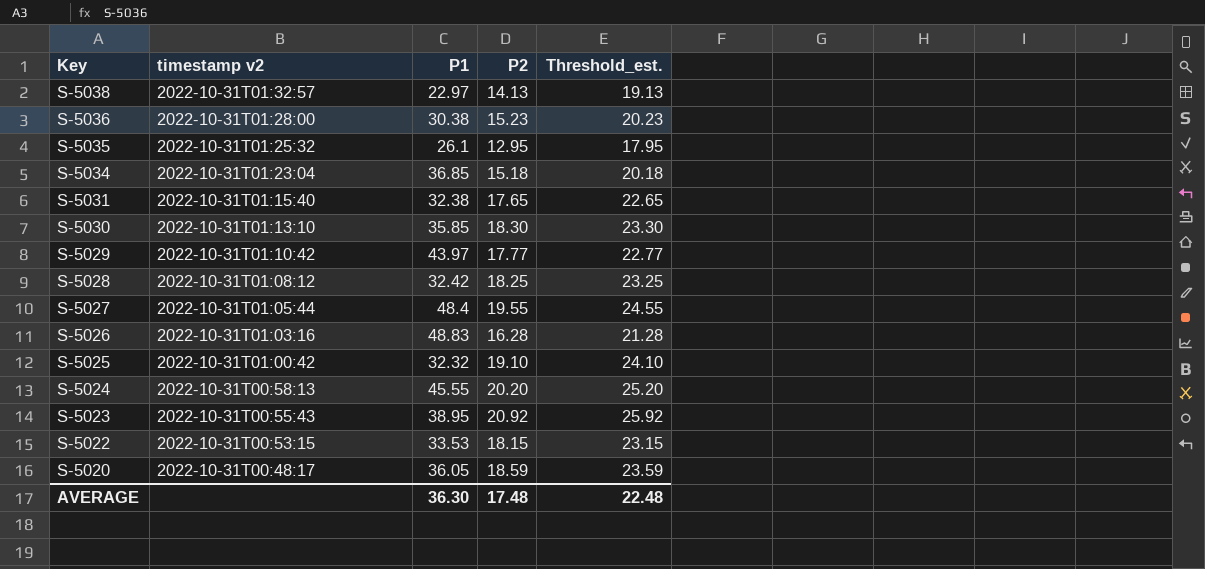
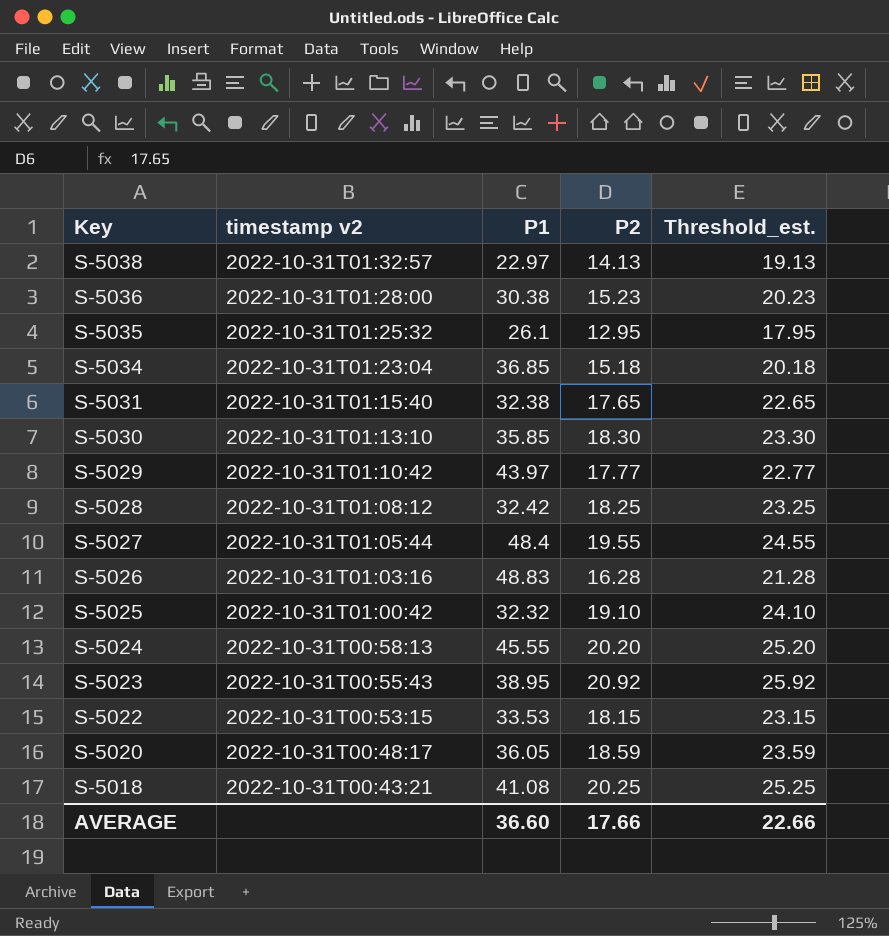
row S-5018: none -> 2022-10-31T00:43:21 | 41.08 | 20.25 | 25.25
AVERAGE | P1: 36.30 -> 36.60
AVERAGE | P2: 17.48 -> 17.66
AVERAGE | Threshold_est.: 22.48 -> 22.66

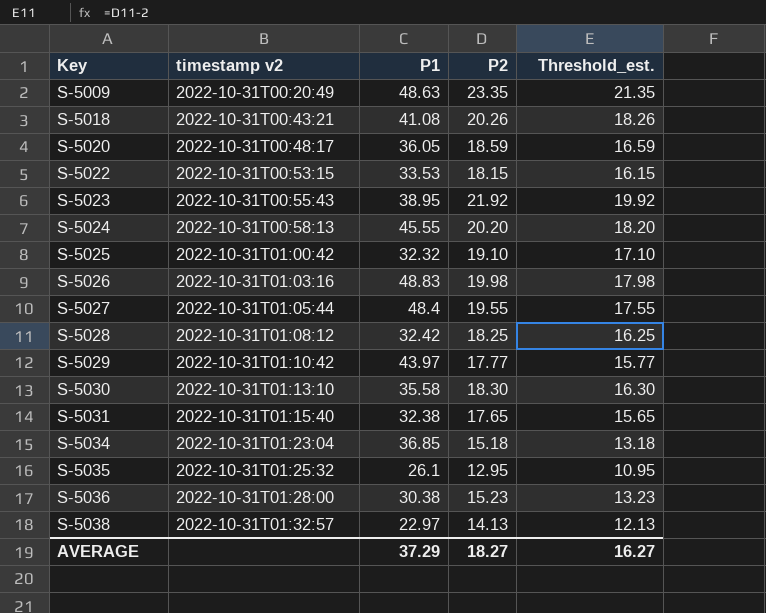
row order: Key descending -> Key ascending
column Threshold_est. | formula: [P2] + 5 -> [P2] - 2
row S-5009: none -> 2022-10-31T00:20:49 | 48.63 | 23.35 | 21.35
S-5018 | P2: 20.25 -> 20.26
S-5023 | P2: 20.92 -> 21.92
S-5026 | P2: 16.28 -> 19.98
S-5030 | P1: 35.85 -> 35.58
AVERAGE | P1: 36.60 -> 37.29
AVERAGE | P2: 17.66 -> 18.27
AVERAGE | Threshold_est.: 22.66 -> 16.27

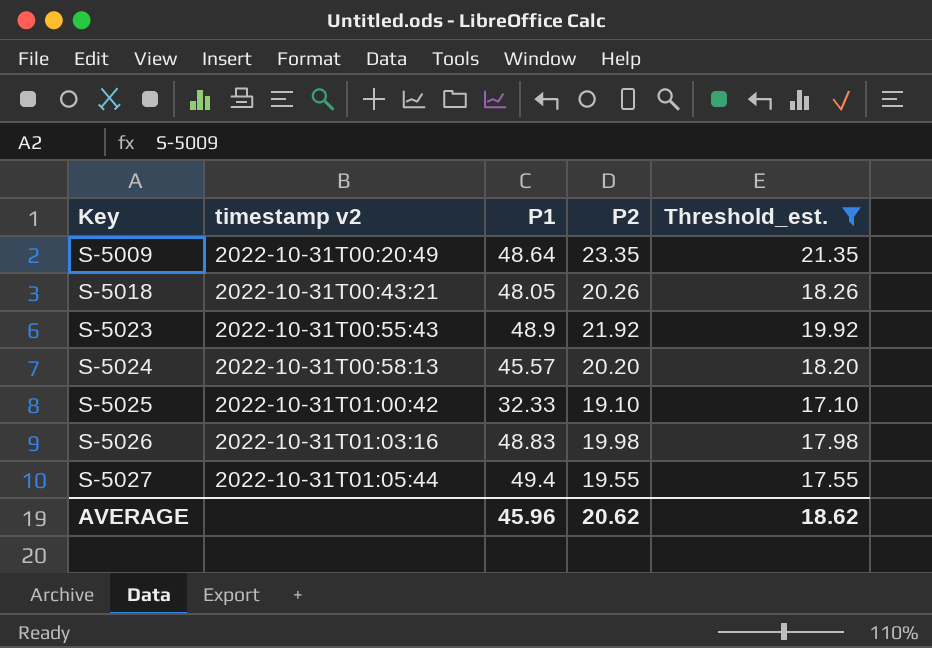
filter: none -> Threshold_est. >= 17.10
S-5009 | P1: 48.63 -> 48.64
S-5018 | P1: 41.08 -> 48.05
S-5023 | P1: 38.95 -> 48.9
S-5024 | P1: 45.55 -> 45.57
S-5025 | P1: 32.32 -> 32.33
S-5027 | P1: 48.4 -> 49.4
AVERAGE | P1: 37.29 -> 45.96
AVERAGE | P2: 18.27 -> 20.62
AVERAGE | Threshold_est.: 16.27 -> 18.62

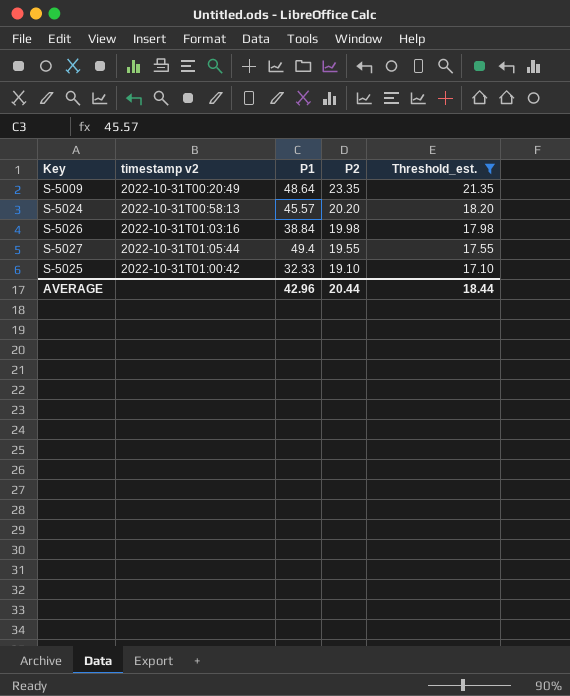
row order: Key ascending -> P2 descending
row S-5018: 2022-10-31T00:43:21 | 48.05 | 20.26 | 18.26 -> none
row S-5023: 2022-10-31T00:55:43 | 48.9 | 21.92 | 19.92 -> none
S-5026 | P1: 48.83 -> 38.84
AVERAGE | P1: 45.96 -> 42.96
AVERAGE | P2: 20.62 -> 20.44
AVERAGE | Threshold_est.: 18.62 -> 18.44

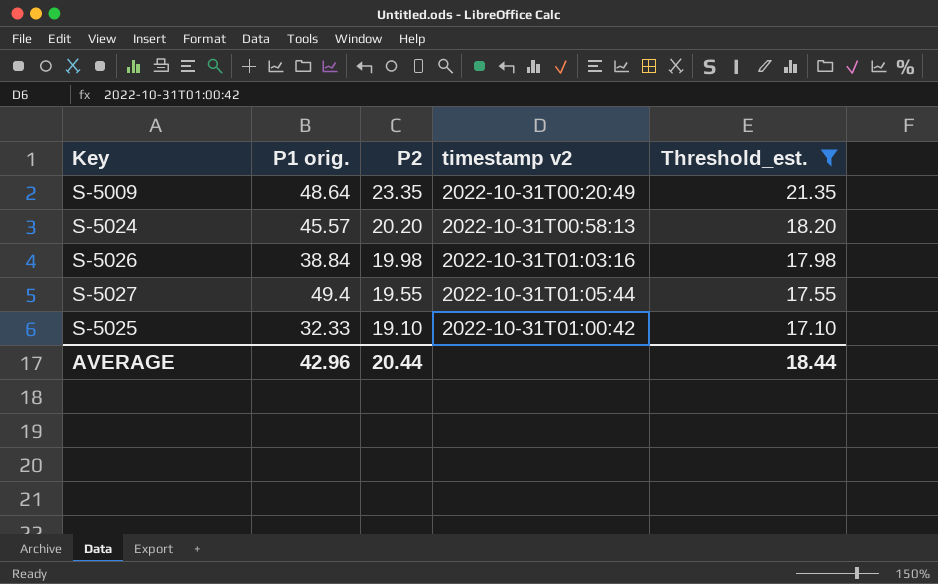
column name: P1 -> P1 orig.
column timestamp v2 | position: 2 -> 4

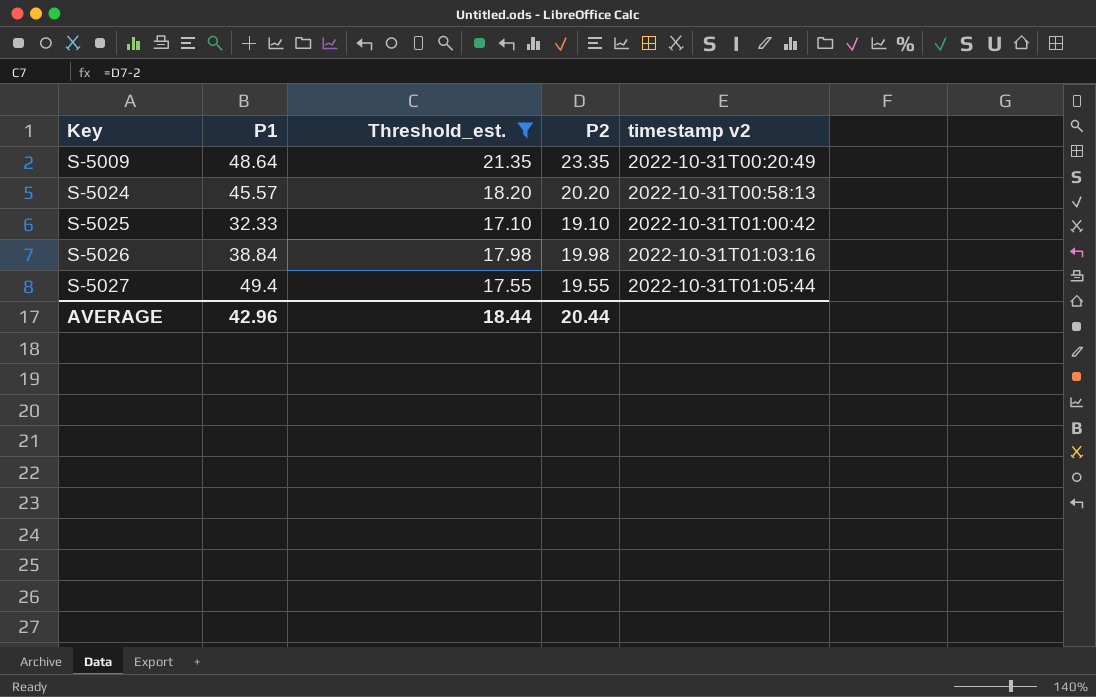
row order: P2 descending -> Key ascending
column name: P1 orig. -> P1
column Threshold_est. | position: 5 -> 3

